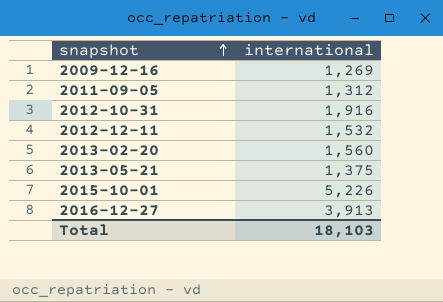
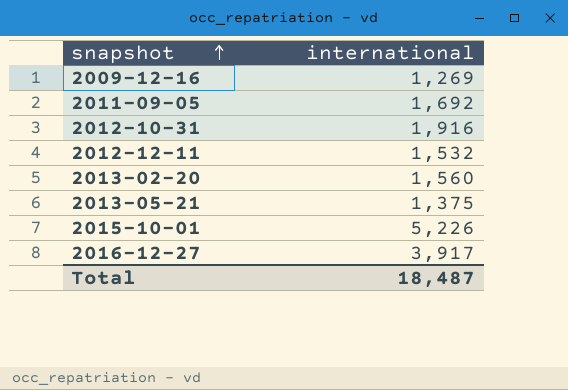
2011-09-05 | international: 1,312 -> 1,692
2016-12-27 | international: 3,913 -> 3,917
Total | international: 18,103 -> 18,487

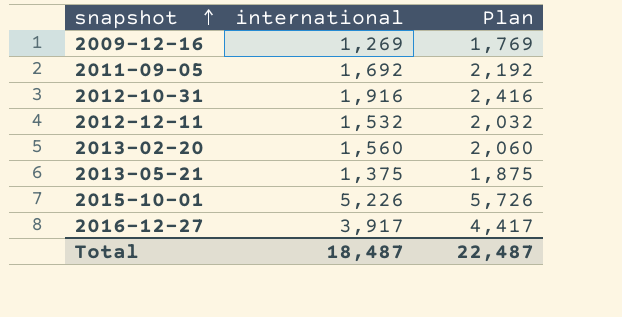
column Plan | formula: none -> [international] + 500

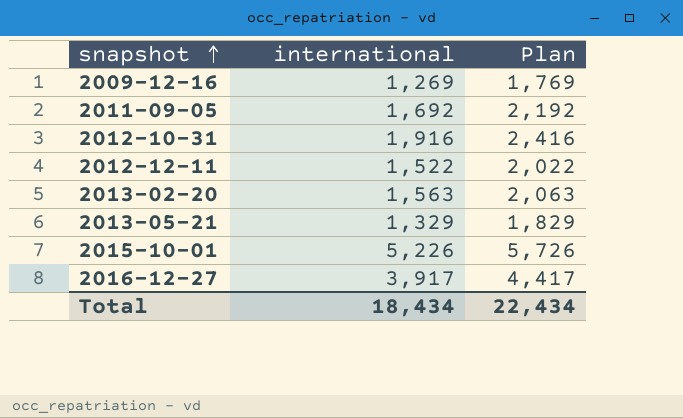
2012-12-11 | international: 1,532 -> 1,522
2012-12-11 | Plan: 2,032 -> 2,022
2013-02-20 | international: 1,560 -> 1,563
2013-02-20 | Plan: 2,060 -> 2,063
2013-05-21 | international: 1,375 -> 1,329
2013-05-21 | Plan: 1,875 -> 1,829
Total | international: 18,487 -> 18,434
Total | Plan: 22,487 -> 22,434

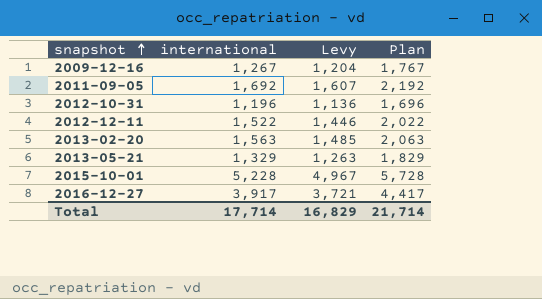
column Levy | formula: none -> [international] * 0.95
2009-12-16 | international: 1,269 -> 1,267
2009-12-16 | Plan: 1,769 -> 1,767
2012-10-31 | international: 1,916 -> 1,196
2012-10-31 | Plan: 2,416 -> 1,696
2015-10-01 | international: 5,226 -> 5,228
2015-10-01 | Plan: 5,726 -> 5,728
Total | international: 18,434 -> 17,714
Total | Plan: 22,434 -> 21,714

